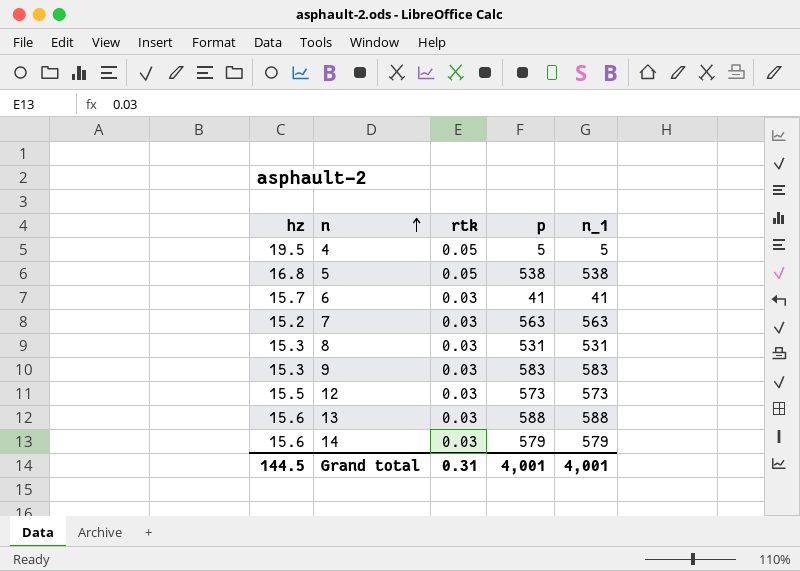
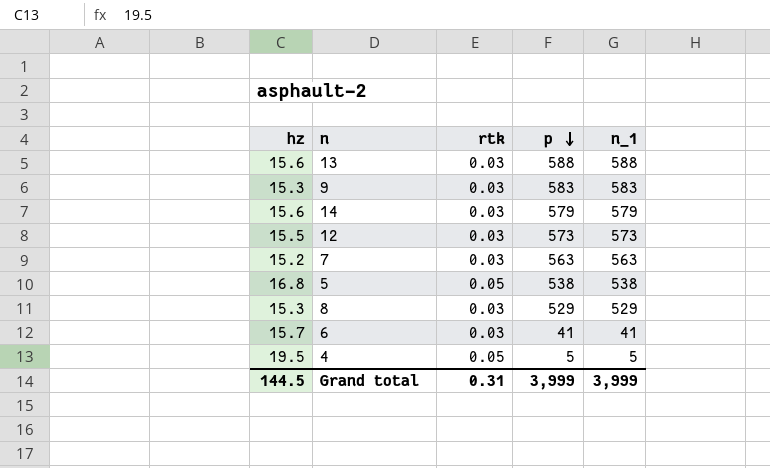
row order: n ascending -> p descending
8 | p: 531 -> 529
8 | n_1: 531 -> 529
Grand total | p: 4,001 -> 3,999
Grand total | n_1: 4,001 -> 3,999

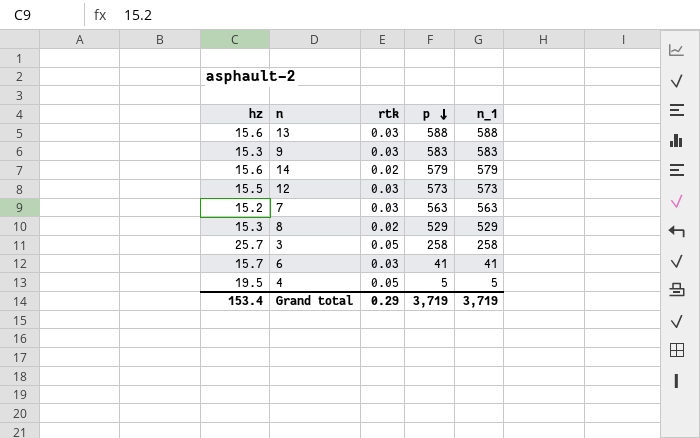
row 5: 16.8 | 0.05 | 538 | 538 -> none
14 | rtk: 0.03 -> 0.02
8 | rtk: 0.03 -> 0.02
row 3: none -> 25.7 | 0.05 | 258 | 258
Grand total | hz: 144.5 -> 153.4
Grand total | rtk: 0.31 -> 0.29
Grand total | p: 3,999 -> 3,719
Grand total | n_1: 3,999 -> 3,719

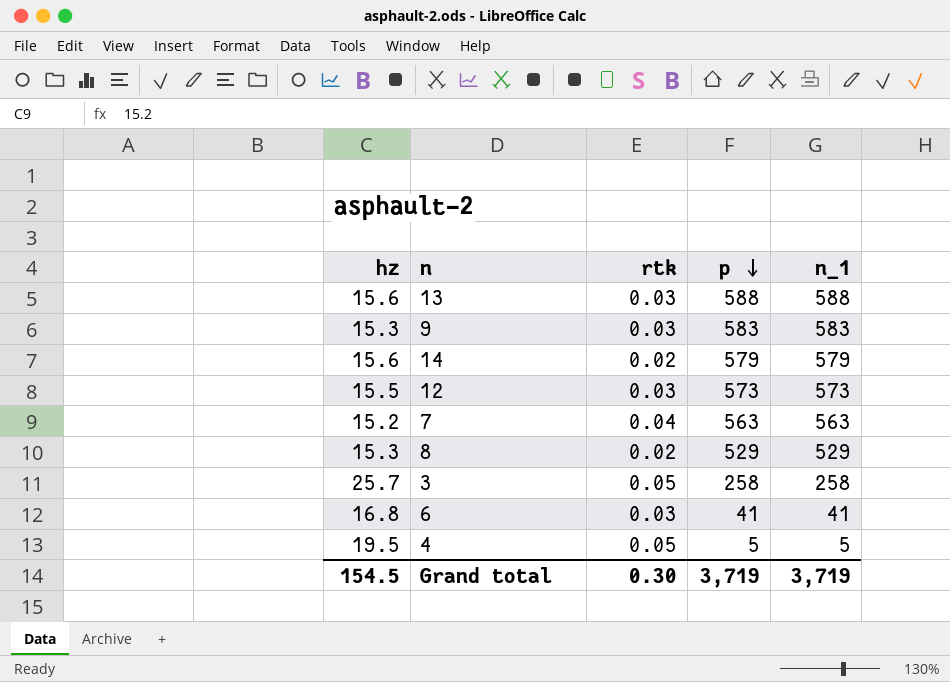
7 | rtk: 0.03 -> 0.04
6 | hz: 15.7 -> 16.8
Grand total | hz: 153.4 -> 154.5
Grand total | rtk: 0.29 -> 0.30

